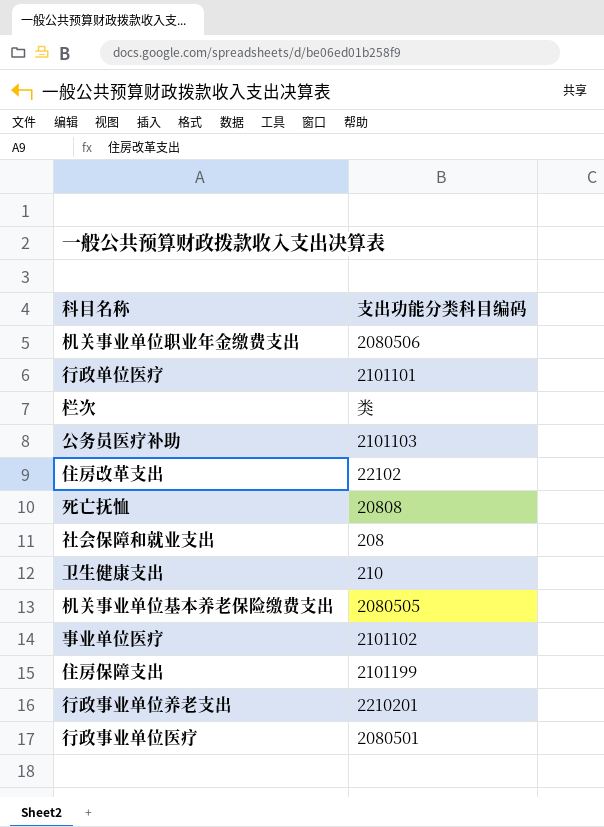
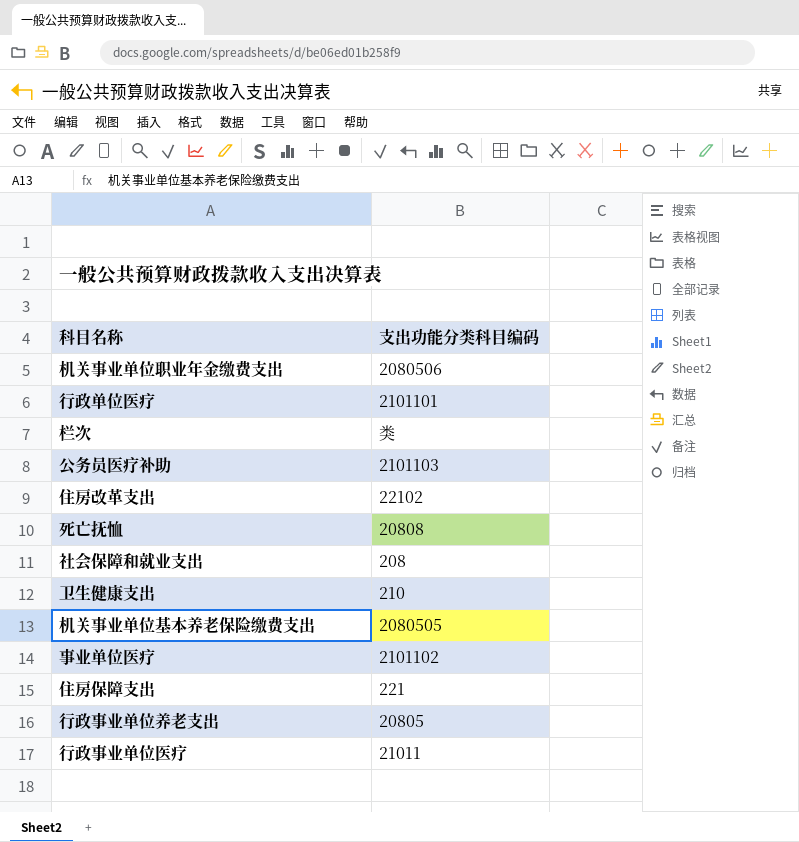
住房保障支出 | 支出功能分类科目编码: 2101199 -> 221
行政事业单位养老支出 | 支出功能分类科目编码: 2210201 -> 20805
行政事业单位医疗 | 支出功能分类科目编码: 2080501 -> 21011

